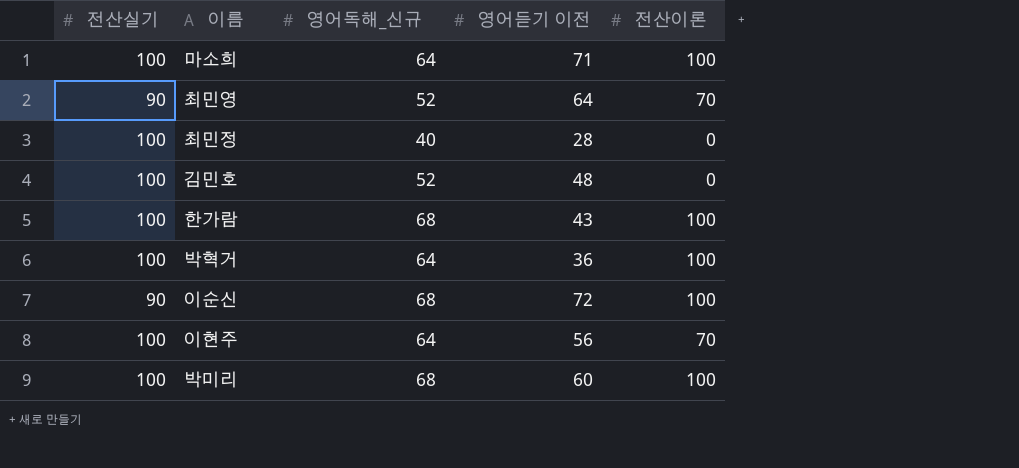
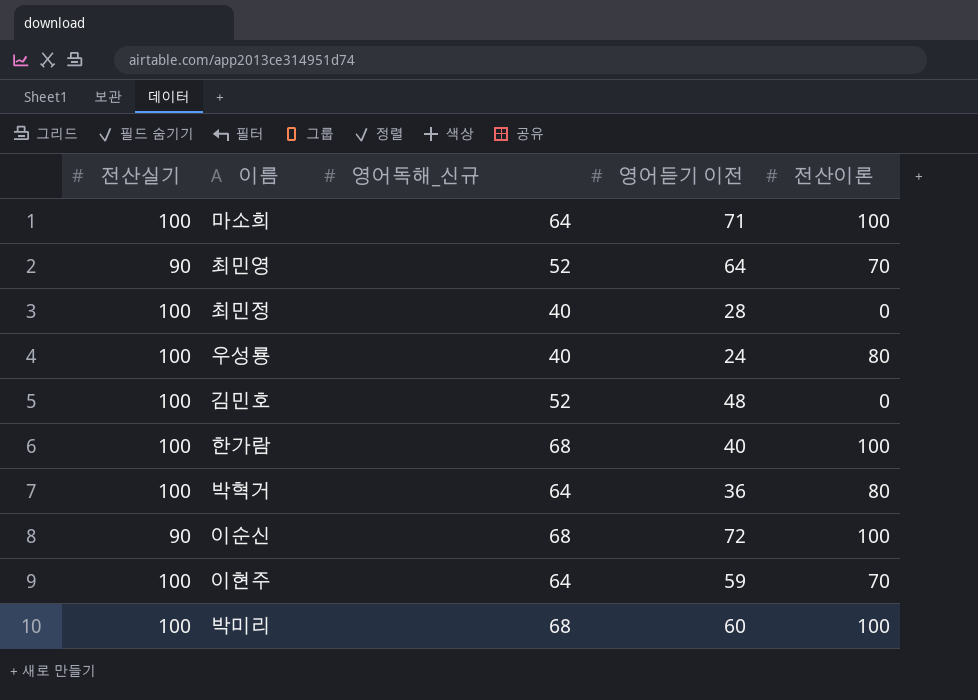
row 우성룡: none -> 100 | 40 | 24 | 80
한가람 | 영어듣기 이전: 43 -> 40
박혁거 | 전산이론: 100 -> 80
이현주 | 영어듣기 이전: 56 -> 59

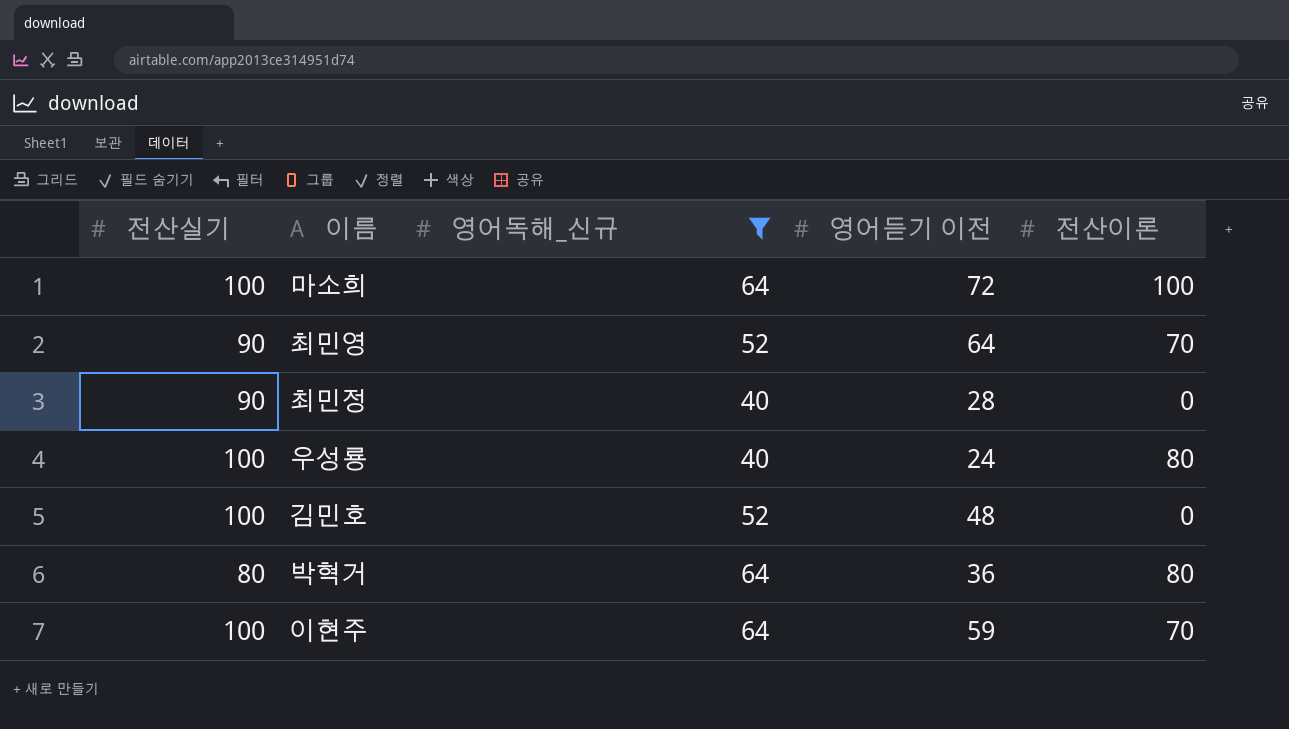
filter: none -> 영어독해_신규 != 68
마소희 | 영어듣기 이전: 71 -> 72
최민정 | 전산실기: 100 -> 90
박혁거 | 전산실기: 100 -> 80

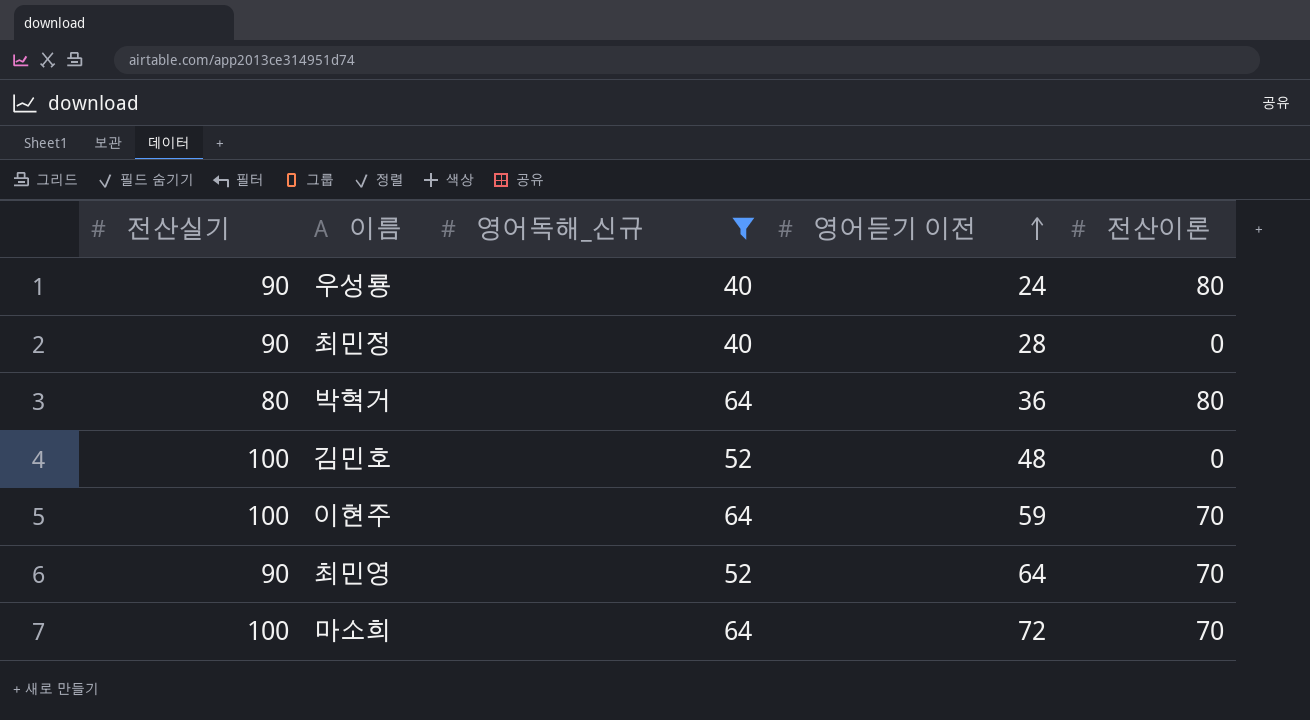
row order: none -> 영어듣기 이전 ascending
우성룡 | 전산실기: 100 -> 90
마소희 | 전산이론: 100 -> 70

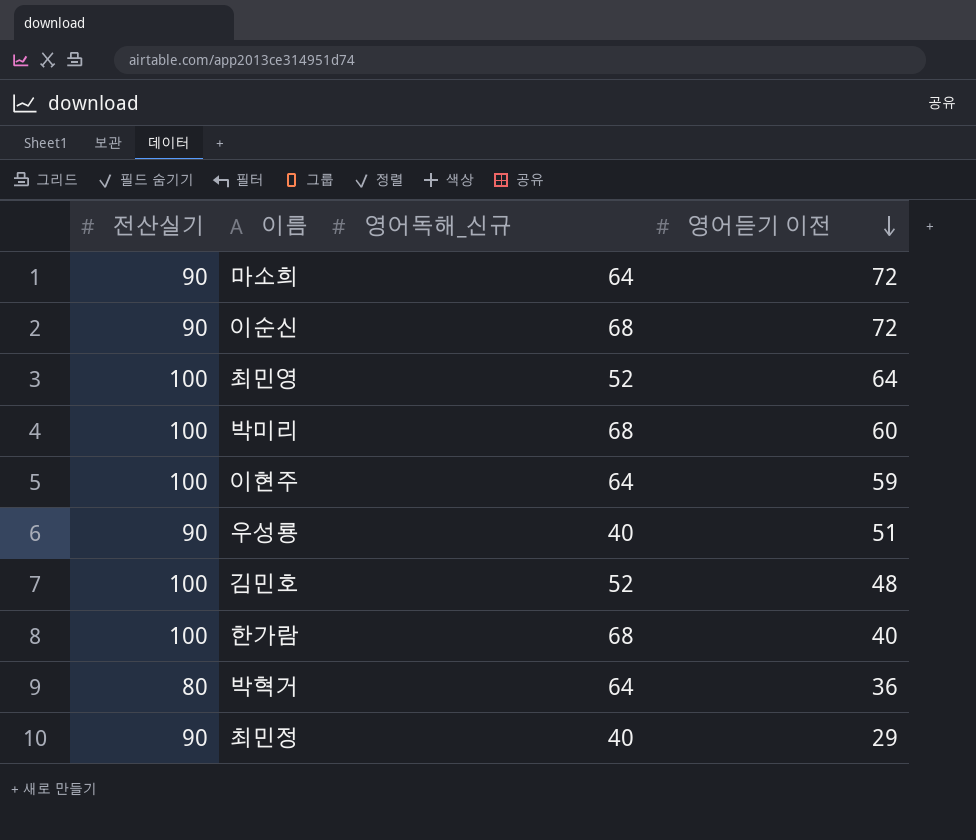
filter: 영어독해_신규 != 68 -> none
row order: 영어듣기 이전 ascending -> 영어듣기 이전 descending
column 전산이론 | position: 5 -> none
마소희 | 전산실기: 100 -> 90
최민영 | 전산실기: 90 -> 100
우성룡 | 영어듣기 이전: 24 -> 51
최민정 | 영어듣기 이전: 28 -> 29

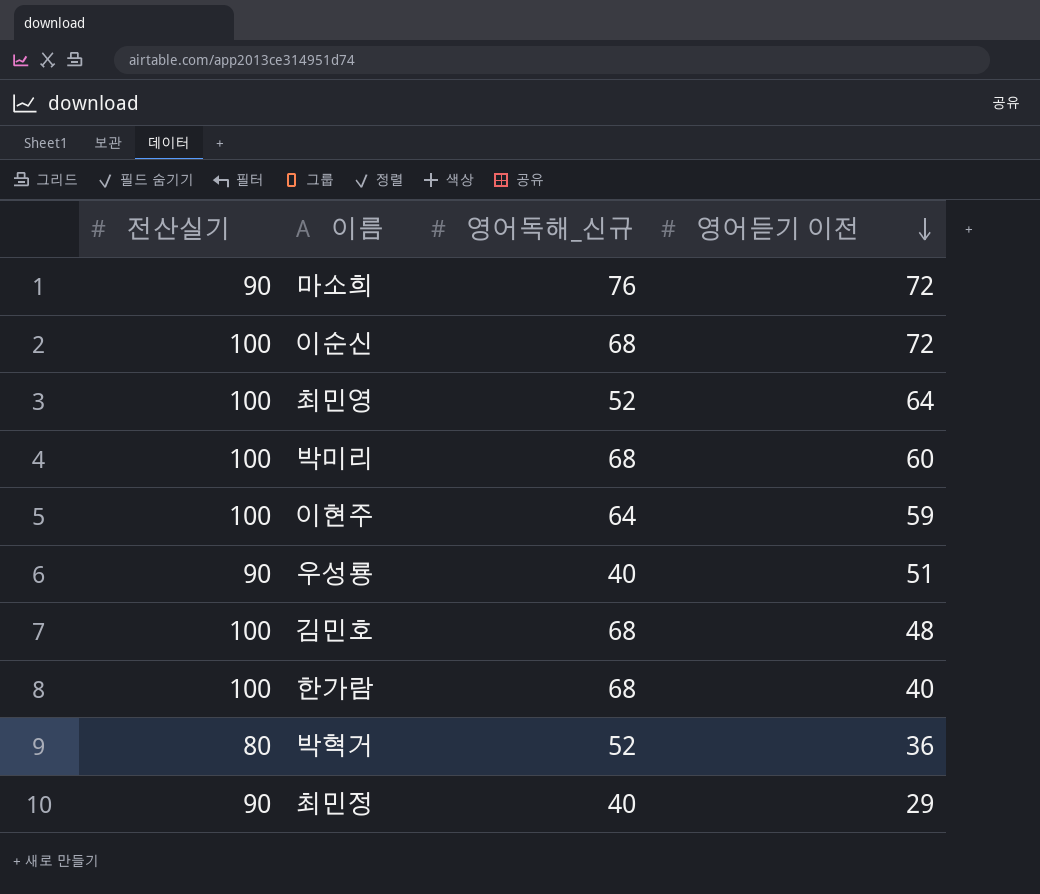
마소희 | 영어독해_신규: 64 -> 76
이순신 | 전산실기: 90 -> 100
김민호 | 영어독해_신규: 52 -> 68
박혁거 | 영어독해_신규: 64 -> 52

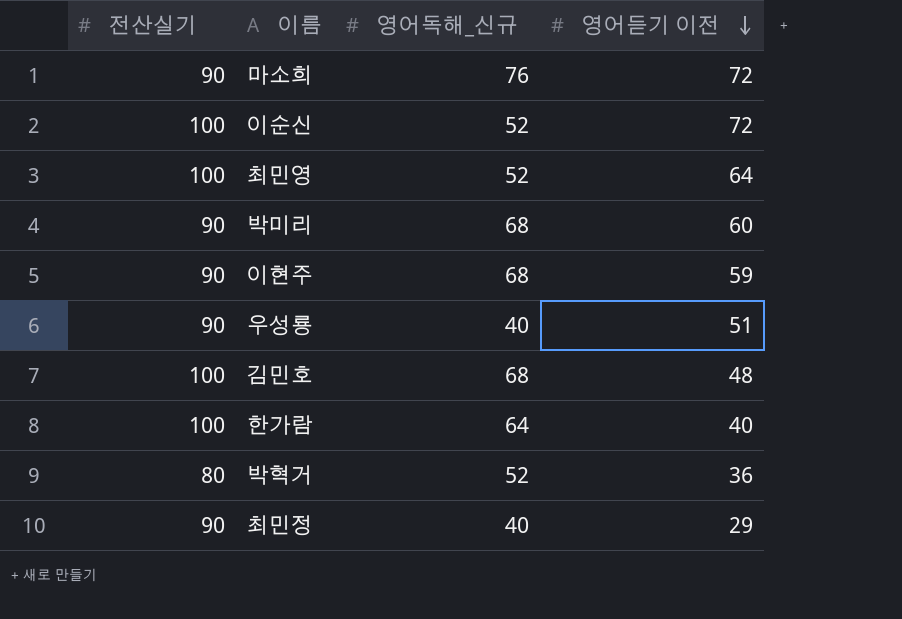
이순신 | 영어독해_신규: 68 -> 52
박미리 | 전산실기: 100 -> 90
이현주 | 전산실기: 100 -> 90
이현주 | 영어독해_신규: 64 -> 68
한가람 | 영어독해_신규: 68 -> 64

